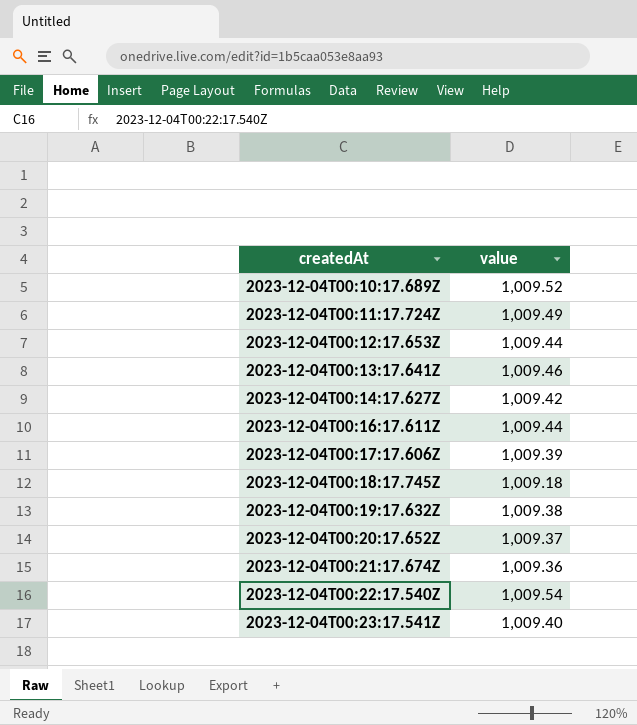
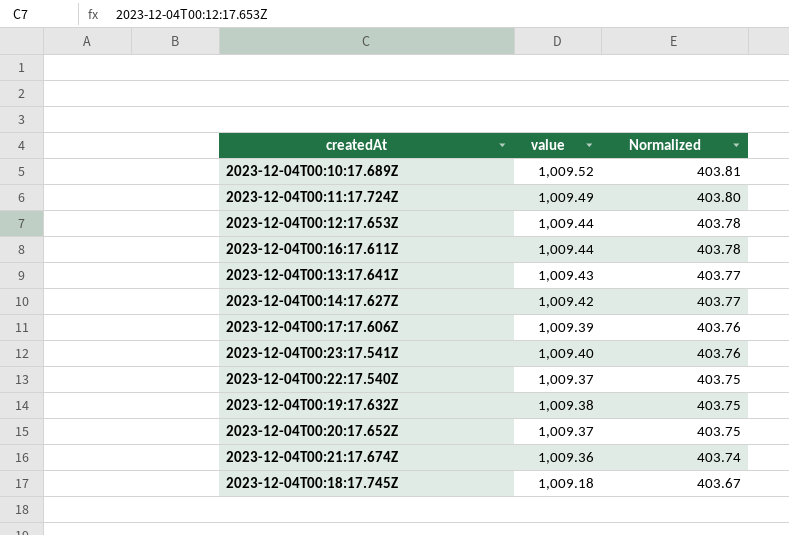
row order: createdAt ascending -> Normalized descending
column Normalized | formula: none -> [value] * 0.4
2023-12-04T00:13:17.641Z | value: 1,009.46 -> 1,009.43
2023-12-04T00:22:17.540Z | value: 1,009.54 -> 1,009.37

